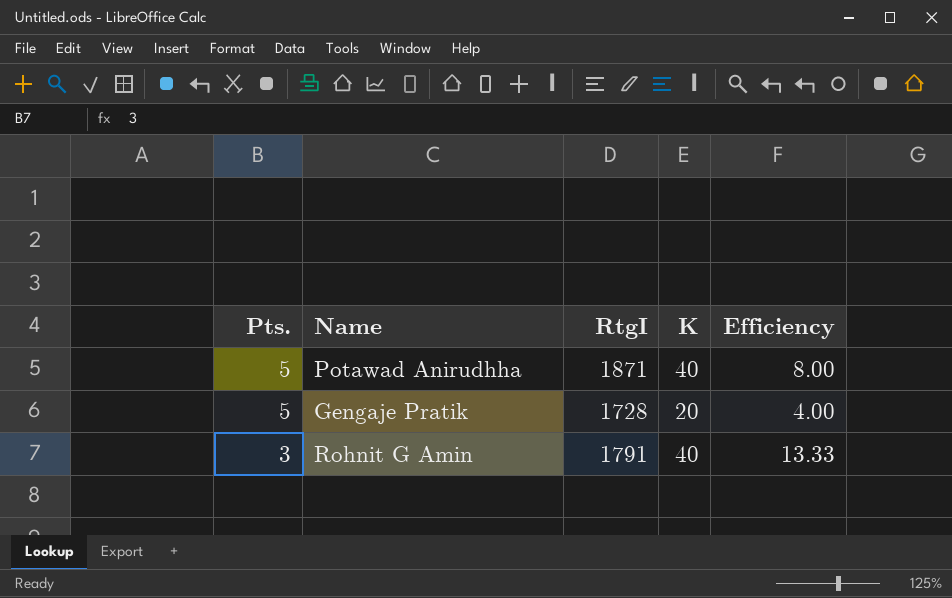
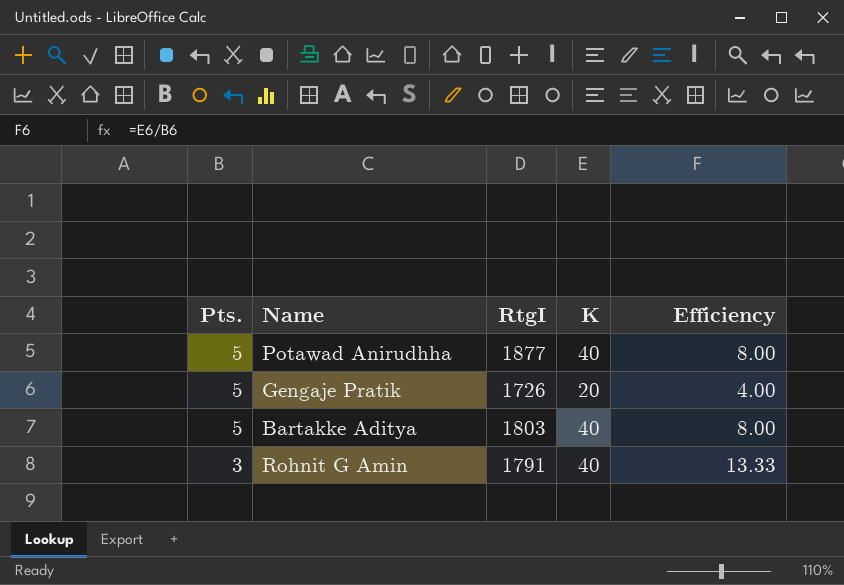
Potawad Anirudhha | RtgI: 1871 -> 1877
Gengaje Pratik | RtgI: 1728 -> 1726
row Bartakke Aditya: none -> 5 | 1803 | 40 | 8.00

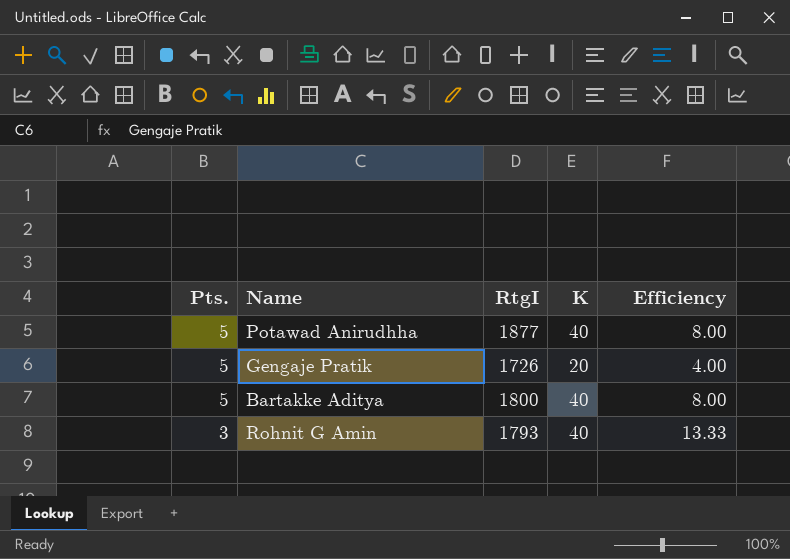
Bartakke Aditya | RtgI: 1803 -> 1800
Rohnit G Amin | RtgI: 1791 -> 1793

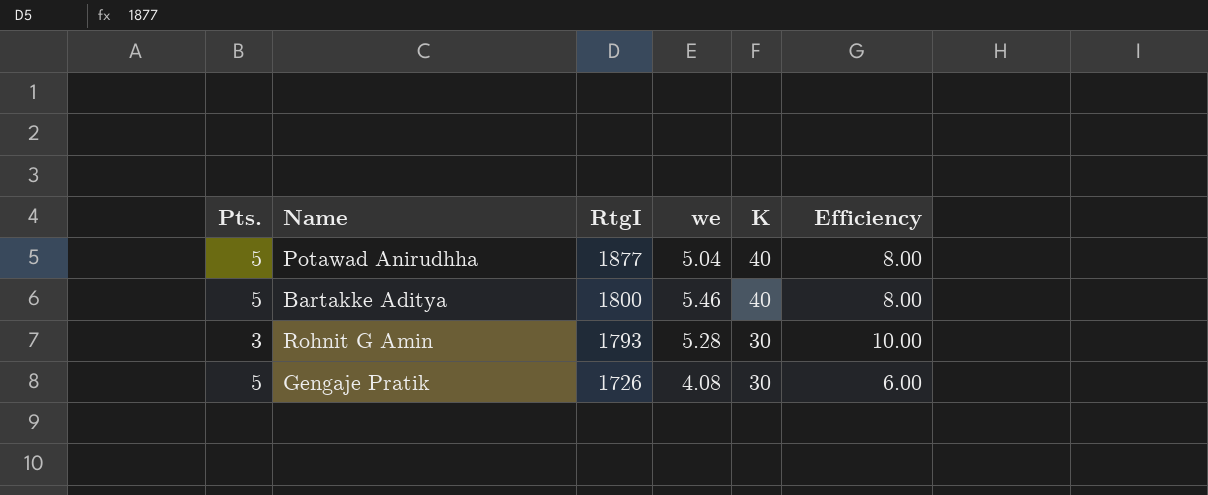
row order: Pts. descending -> RtgI descending
column we | position: none -> 4
Rohnit G Amin | K: 40 -> 30
Rohnit G Amin | Efficiency: 13.33 -> 10.00
Gengaje Pratik | K: 20 -> 30
Gengaje Pratik | Efficiency: 4.00 -> 6.00

